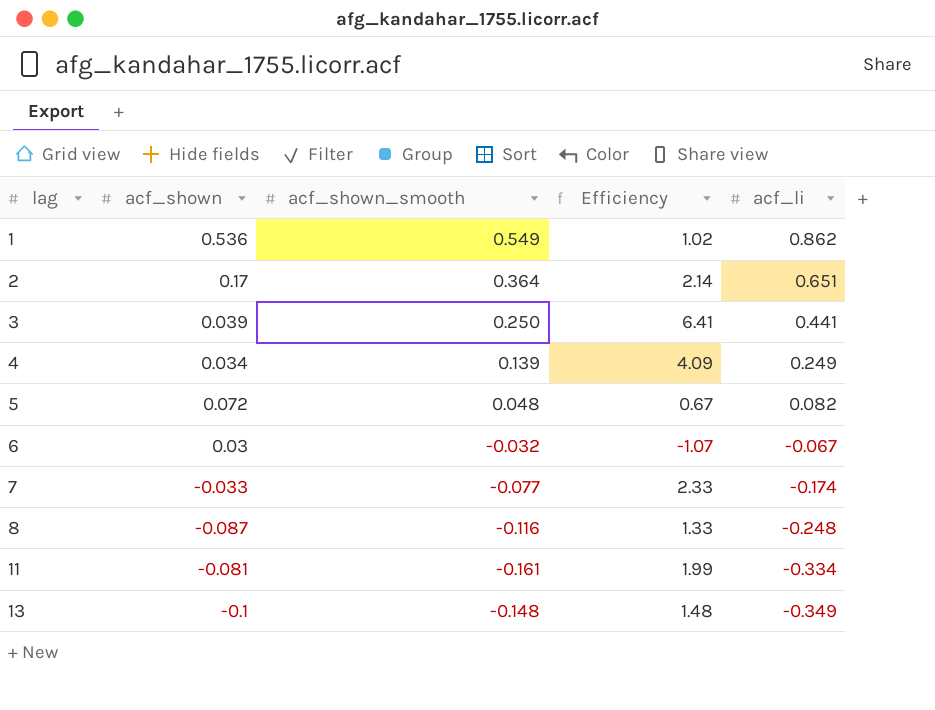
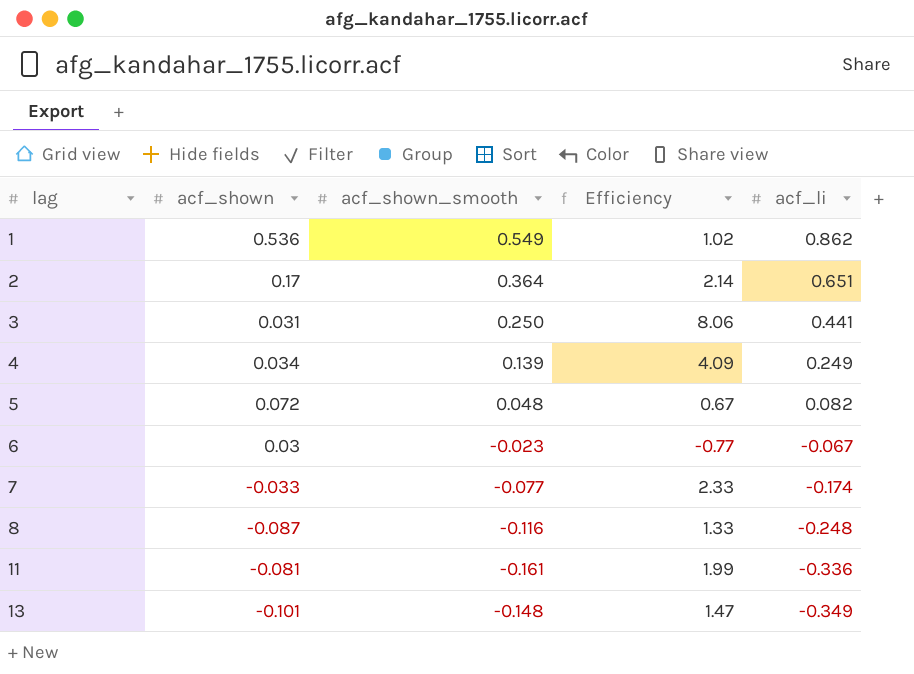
3 | acf_shown: 0.039 -> 0.031
3 | Efficiency: 6.41 -> 8.06
6 | acf_shown_smooth: -0.032 -> -0.023
6 | Efficiency: -1.07 -> -0.77
11 | acf_li: -0.334 -> -0.336
13 | acf_shown: -0.1 -> -0.101
13 | Efficiency: 1.48 -> 1.47

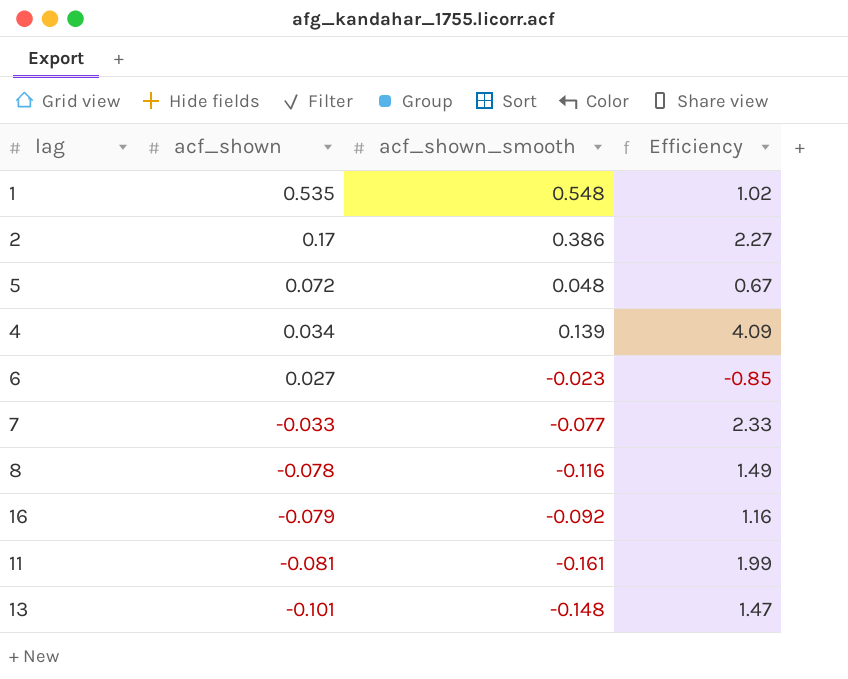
row order: lag ascending -> acf_shown descending
column acf_li | position: 5 -> none
row 3: 0.031 | 0.250 | 8.06 | 0.441 -> none
1 | acf_shown: 0.536 -> 0.535
1 | acf_shown_smooth: 0.549 -> 0.548
2 | acf_shown_smooth: 0.364 -> 0.386
2 | Efficiency: 2.14 -> 2.27
6 | acf_shown: 0.03 -> 0.027
6 | Efficiency: -0.77 -> -0.85
8 | acf_shown: -0.087 -> -0.078
8 | Efficiency: 1.33 -> 1.49
row 16: none -> -0.079 | -0.092 | 1.16

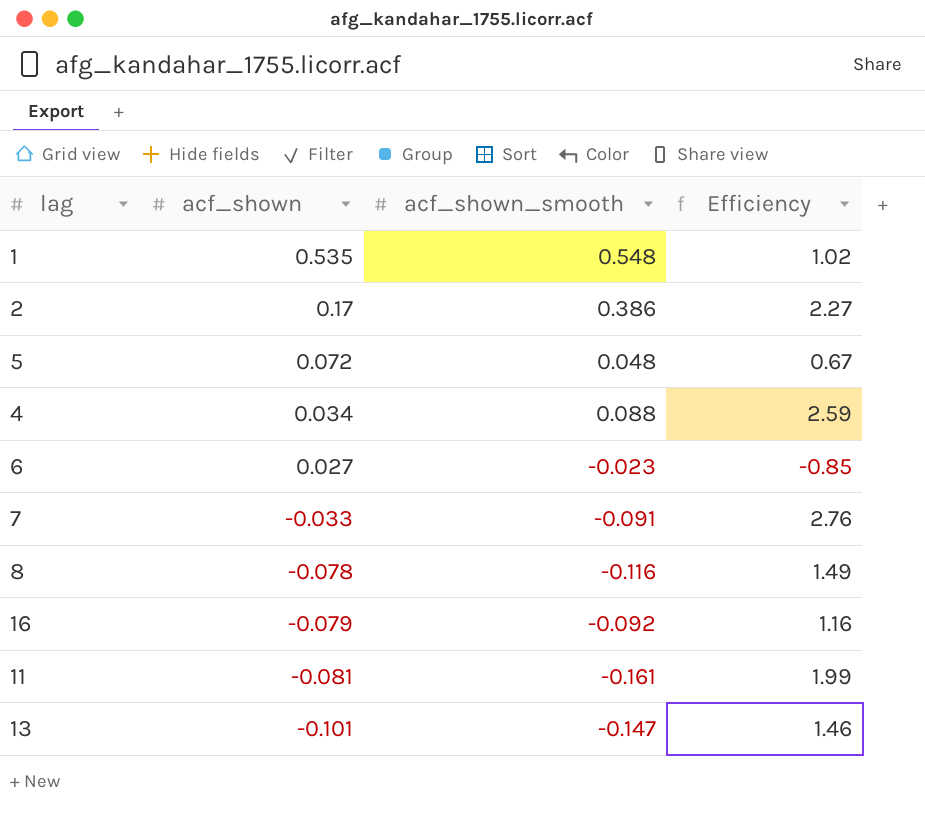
4 | acf_shown_smooth: 0.139 -> 0.088
4 | Efficiency: 4.09 -> 2.59
7 | acf_shown_smooth: -0.077 -> -0.091
7 | Efficiency: 2.33 -> 2.76
13 | acf_shown_smooth: -0.148 -> -0.147
13 | Efficiency: 1.47 -> 1.46

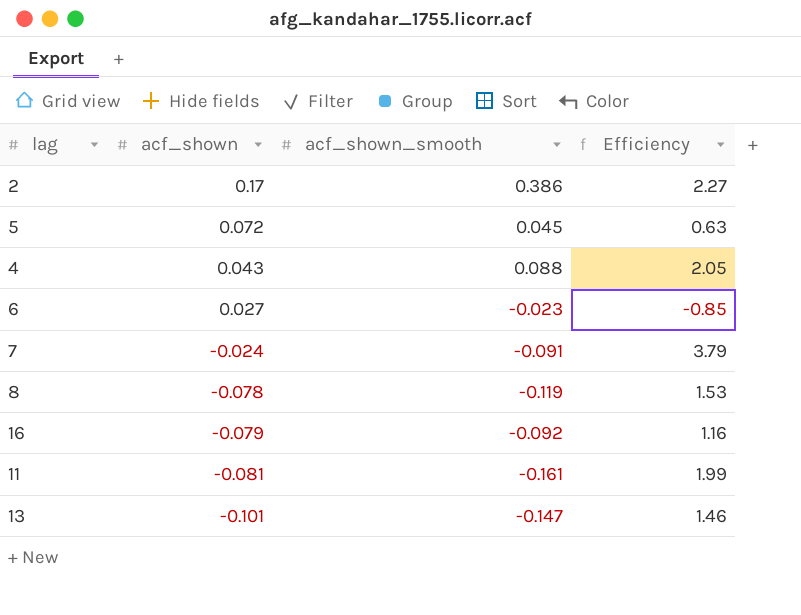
row 1: 0.535 | 0.548 | 1.02 -> none
5 | acf_shown_smooth: 0.048 -> 0.045
5 | Efficiency: 0.67 -> 0.63
4 | acf_shown: 0.034 -> 0.043
4 | Efficiency: 2.59 -> 2.05
7 | acf_shown: -0.033 -> -0.024
7 | Efficiency: 2.76 -> 3.79
8 | acf_shown_smooth: -0.116 -> -0.119
8 | Efficiency: 1.49 -> 1.53

